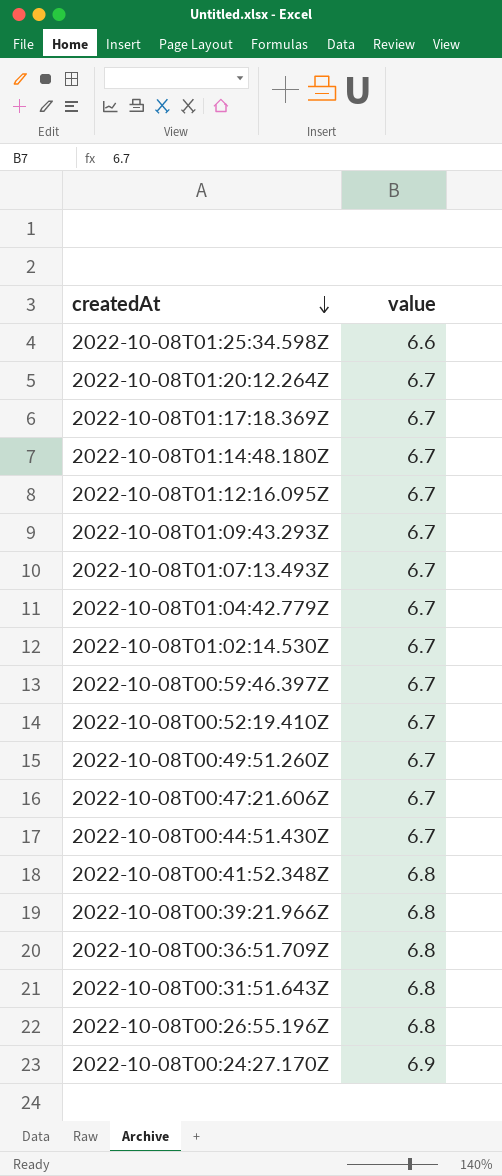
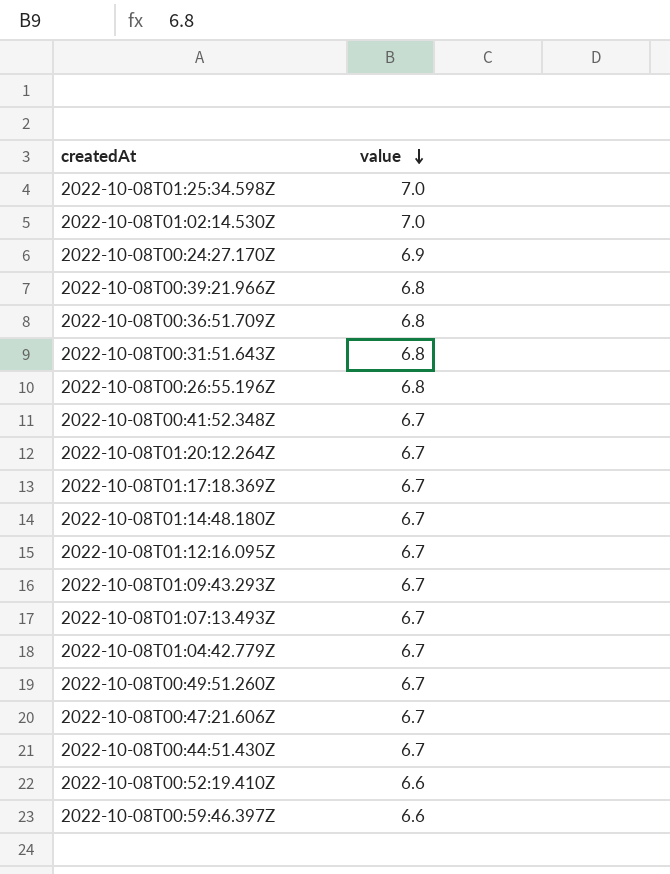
row order: createdAt descending -> value descending
2022-10-08T01:25:34.598Z | value: 6.6 -> 7.0
2022-10-08T01:02:14.530Z | value: 6.7 -> 7.0
2022-10-08T00:41:52.348Z | value: 6.8 -> 6.7
2022-10-08T00:52:19.410Z | value: 6.7 -> 6.6
2022-10-08T00:59:46.397Z | value: 6.7 -> 6.6

